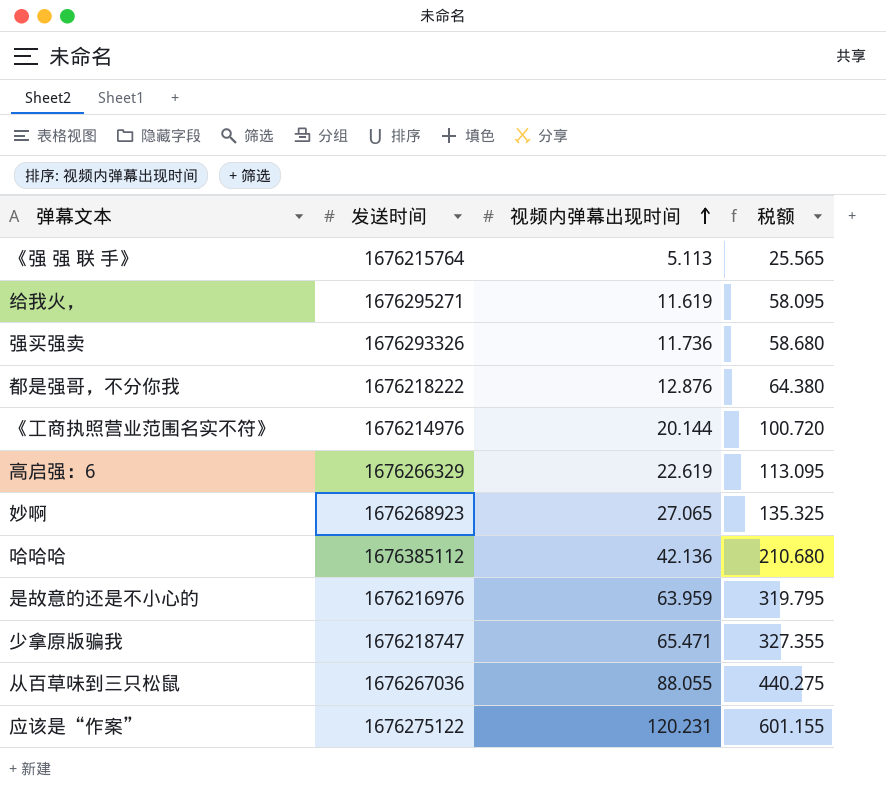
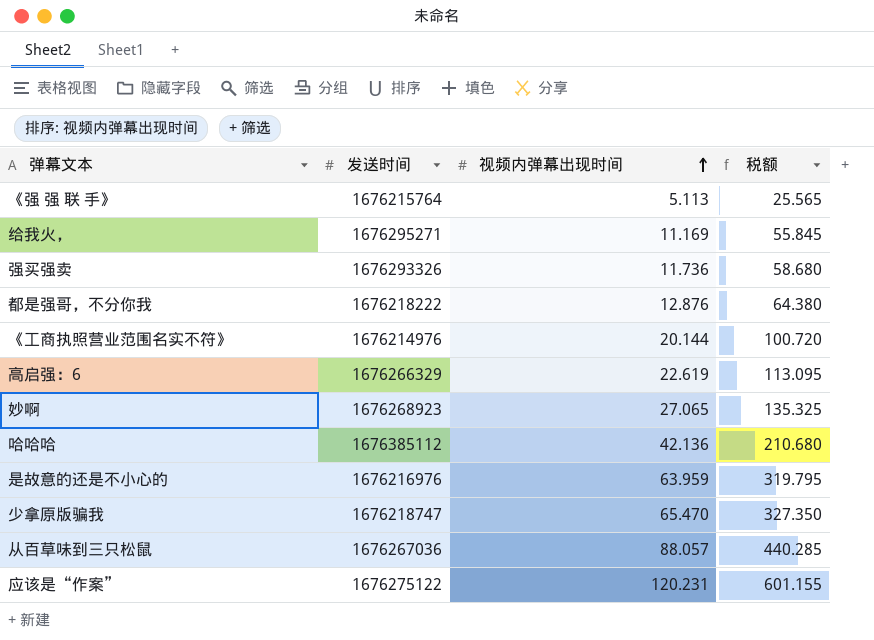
给我火， | 视频内弹幕出现时间: 11.619 -> 11.169
给我火， | 税额: 58.095 -> 55.845
少拿原版骗我 | 视频内弹幕出现时间: 65.471 -> 65.470
少拿原版骗我 | 税额: 327.355 -> 327.350
从百草味到三只松鼠 | 视频内弹幕出现时间: 88.055 -> 88.057
从百草味到三只松鼠 | 税额: 440.275 -> 440.285

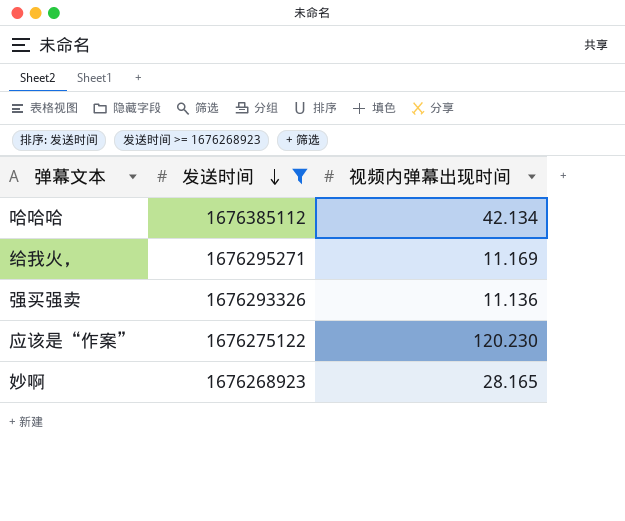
filter: none -> 发送时间 >= 1676268923
row order: 视频内弹幕出现时间 ascending -> 发送时间 descending
column 税额 | formula: [视频内弹幕出现时间] * 5 -> none
哈哈哈 | 视频内弹幕出现时间: 42.136 -> 42.134
强买强卖 | 视频内弹幕出现时间: 11.736 -> 11.136
应该是“作案” | 视频内弹幕出现时间: 120.231 -> 120.230
妙啊 | 视频内弹幕出现时间: 27.065 -> 28.165

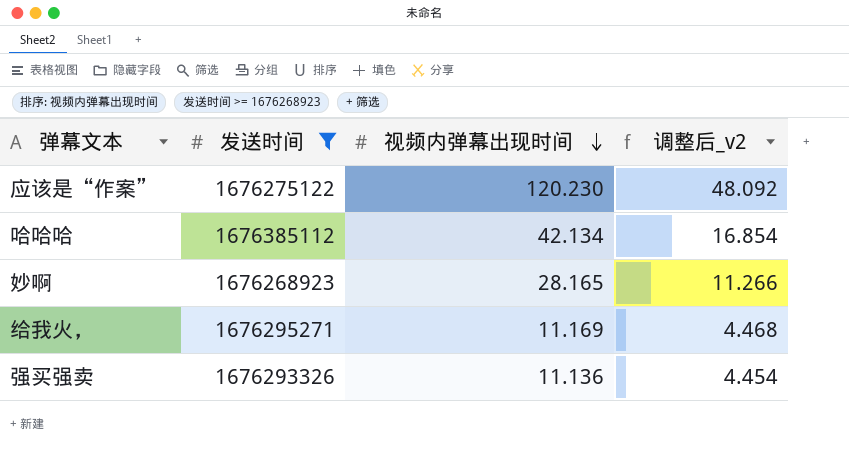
row order: 发送时间 descending -> 视频内弹幕出现时间 descending
column 调整后_v2 | formula: none -> [视频内弹幕出现时间] * 0.4

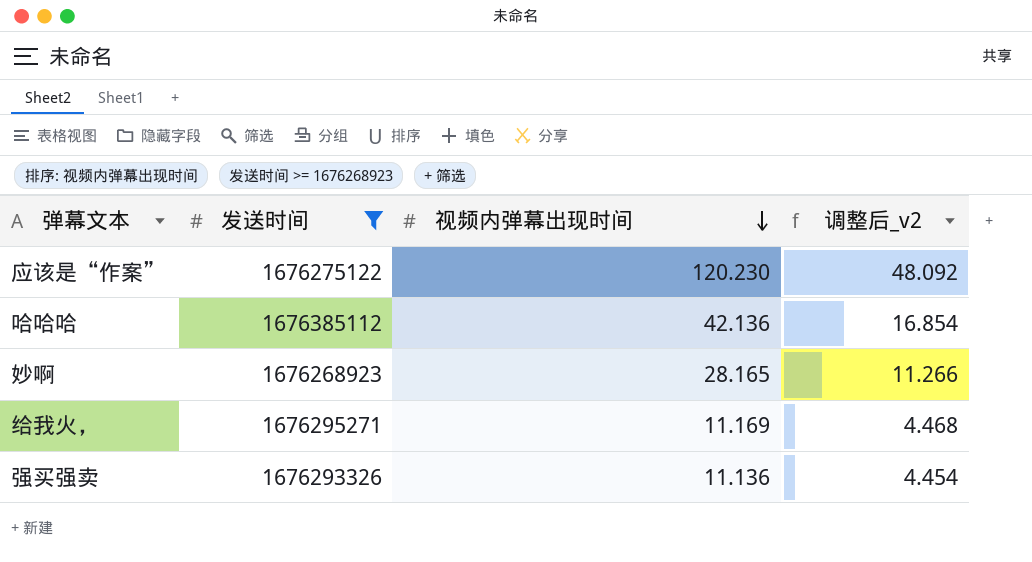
哈哈哈 | 视频内弹幕出现时间: 42.134 -> 42.136

